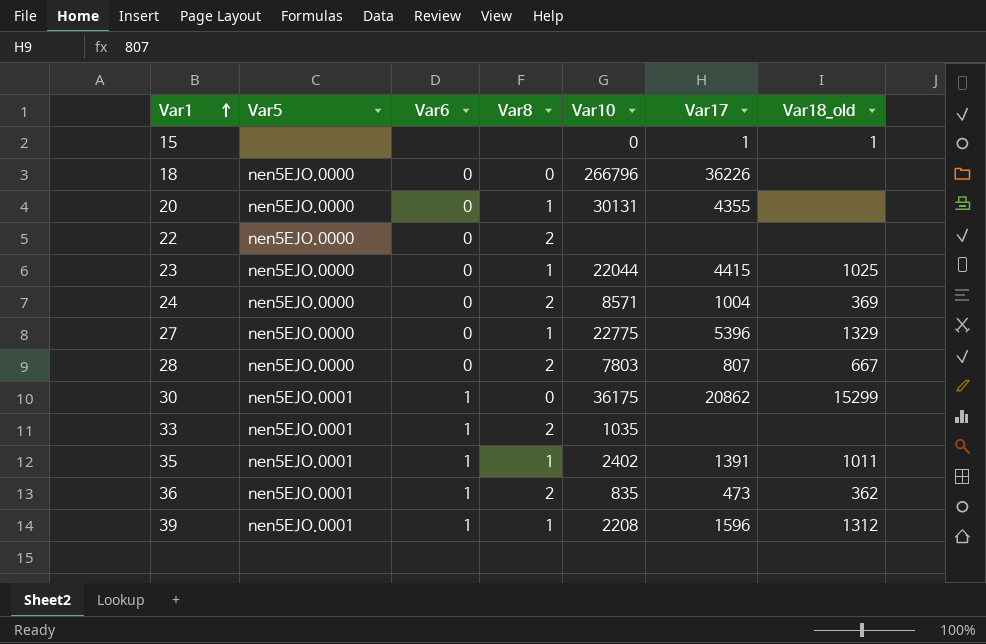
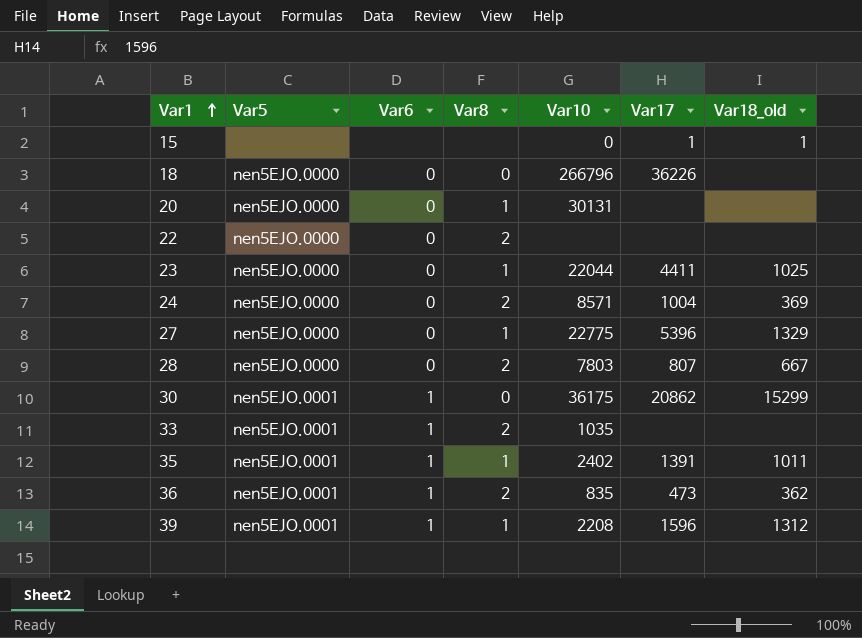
20 | Var17: 4355 -> none
23 | Var17: 4415 -> 4411

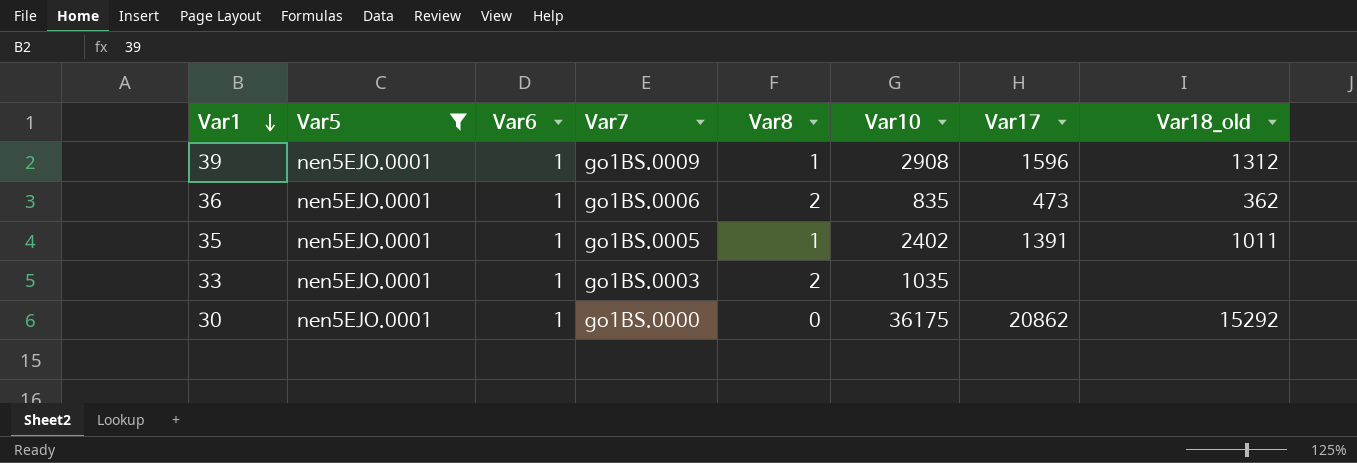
filter: none -> Var5 = nen5EJO.0001
row order: Var1 ascending -> Var1 descending
column Var7 | position: none -> 4
39 | Var10: 2208 -> 2908
30 | Var18_old: 15299 -> 15292

